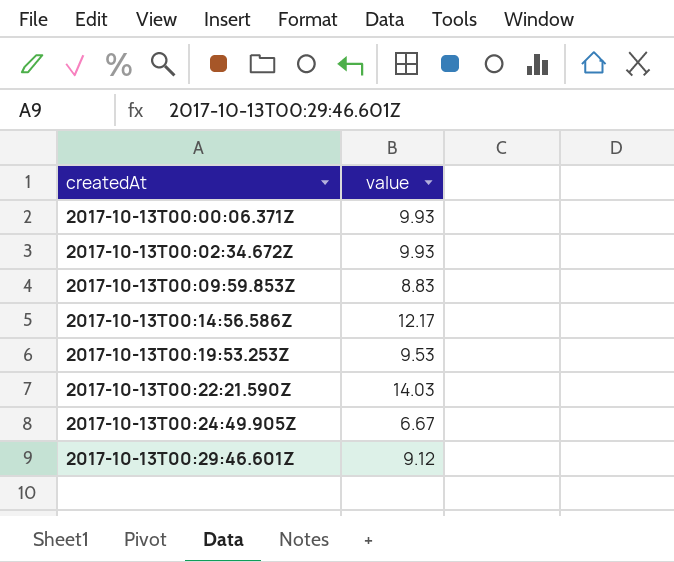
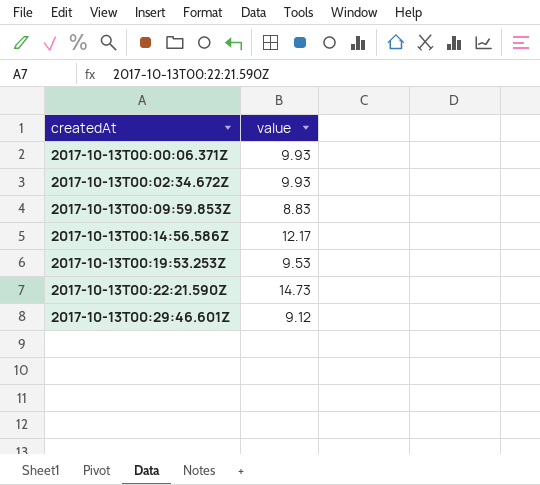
row 2017-10-13T00:24:49.905Z: 6.67 -> none
2017-10-13T00:22:21.590Z | value: 14.03 -> 14.73

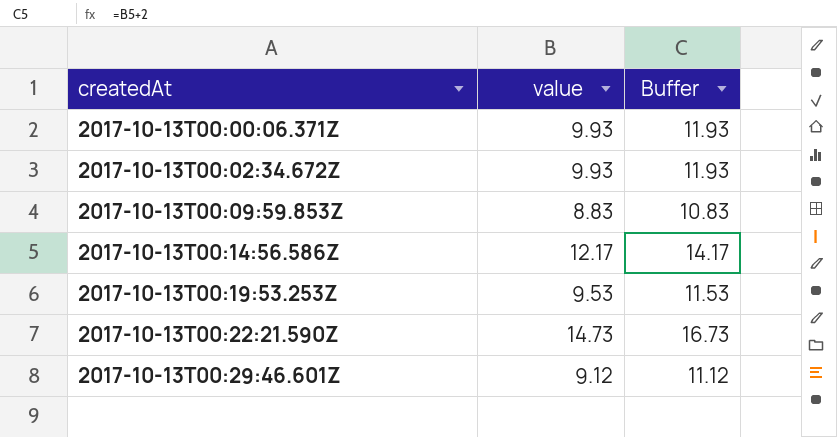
column Buffer | formula: none -> [value] + 2

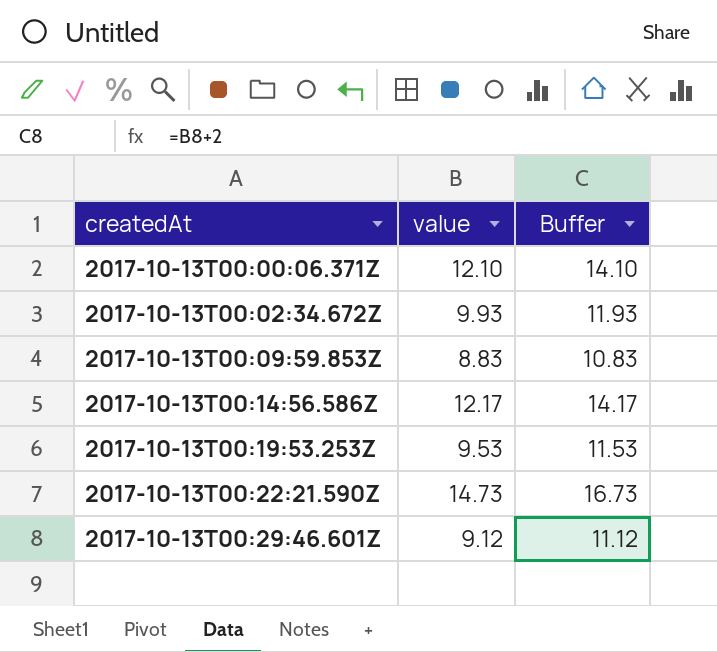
2017-10-13T00:00:06.371Z | value: 9.93 -> 12.10
2017-10-13T00:00:06.371Z | Buffer: 11.93 -> 14.10

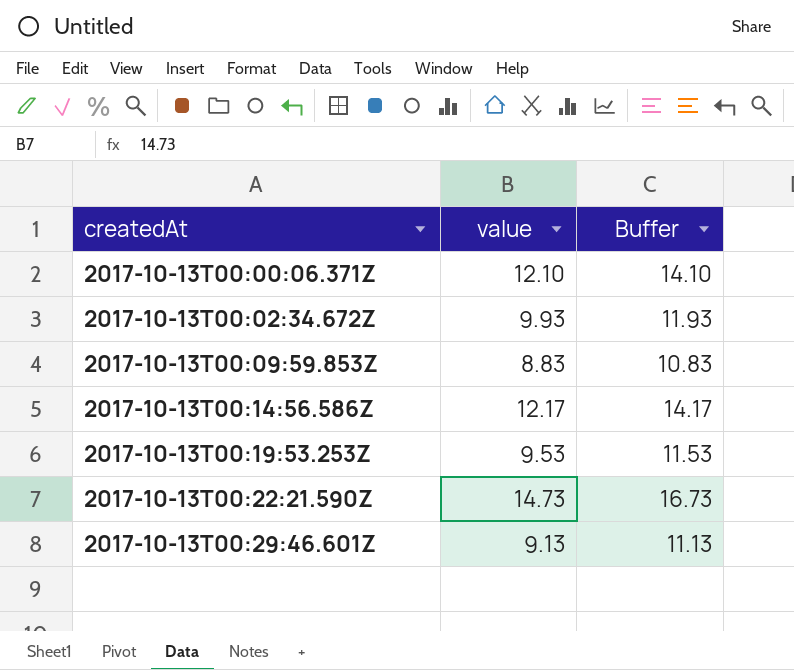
2017-10-13T00:29:46.601Z | value: 9.12 -> 9.13
2017-10-13T00:29:46.601Z | Buffer: 11.12 -> 11.13

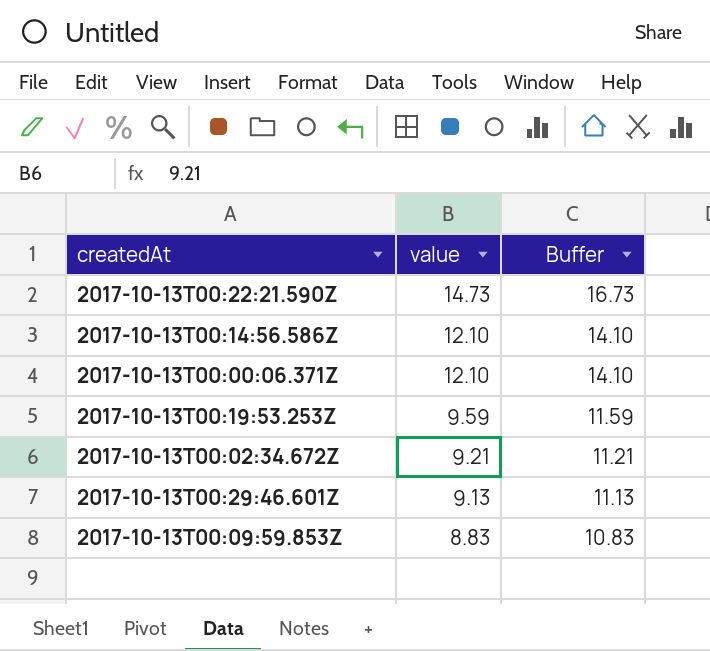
row order: createdAt ascending -> value descending
2017-10-13T00:14:56.586Z | value: 12.17 -> 12.10
2017-10-13T00:14:56.586Z | Buffer: 14.17 -> 14.10
2017-10-13T00:19:53.253Z | value: 9.53 -> 9.59
2017-10-13T00:19:53.253Z | Buffer: 11.53 -> 11.59
2017-10-13T00:02:34.672Z | value: 9.93 -> 9.21
2017-10-13T00:02:34.672Z | Buffer: 11.93 -> 11.21

